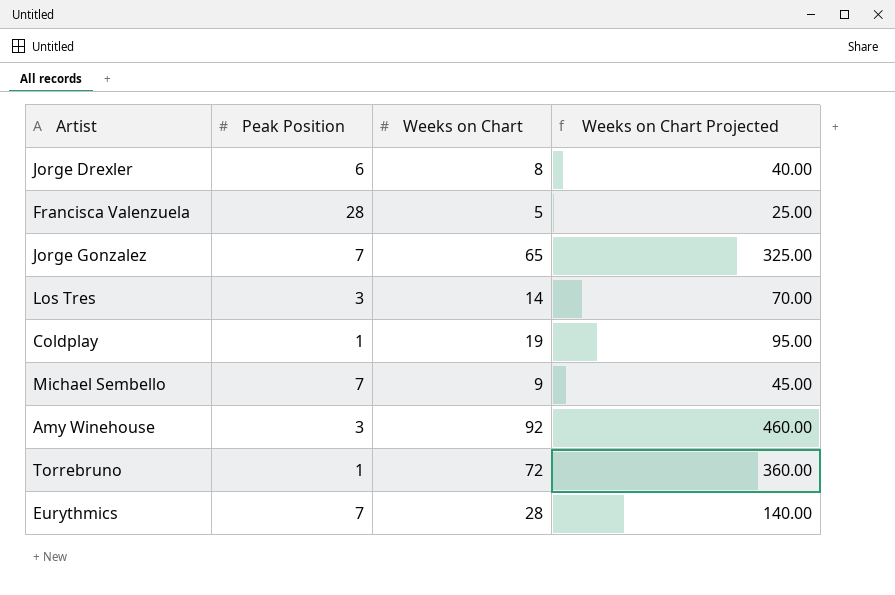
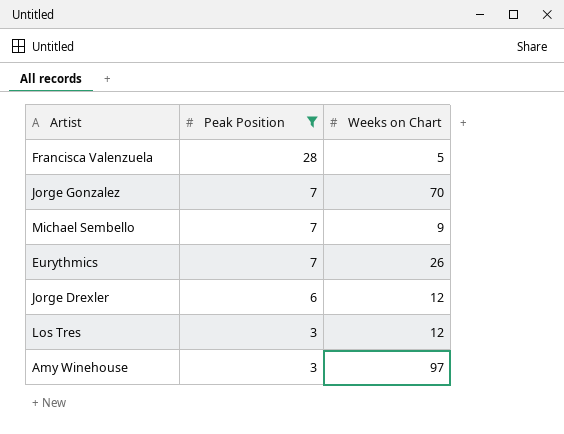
filter: none -> Peak Position != 1
row order: none -> Peak Position descending
column Weeks on Chart Projected | formula: [Weeks on Chart] * 5 -> none
Jorge Gonzalez | Weeks on Chart: 65 -> 70
Eurythmics | Weeks on Chart: 28 -> 26
Jorge Drexler | Weeks on Chart: 8 -> 12
Los Tres | Weeks on Chart: 14 -> 12
Amy Winehouse | Weeks on Chart: 92 -> 97

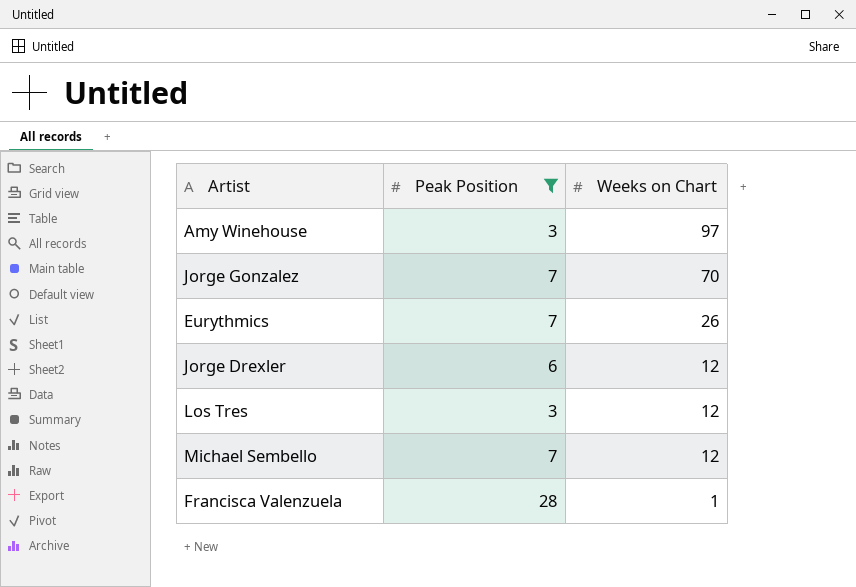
row order: Peak Position descending -> Weeks on Chart descending
Michael Sembello | Weeks on Chart: 9 -> 12
Francisca Valenzuela | Weeks on Chart: 5 -> 1

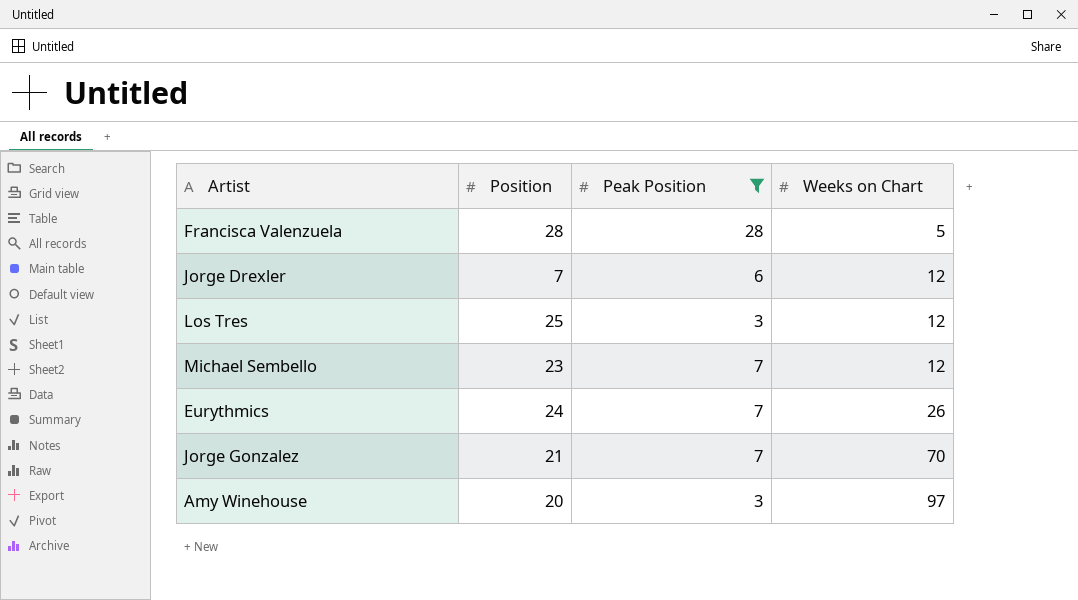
row order: Weeks on Chart descending -> Weeks on Chart ascending
column Position | position: none -> 2
Francisca Valenzuela | Weeks on Chart: 1 -> 5

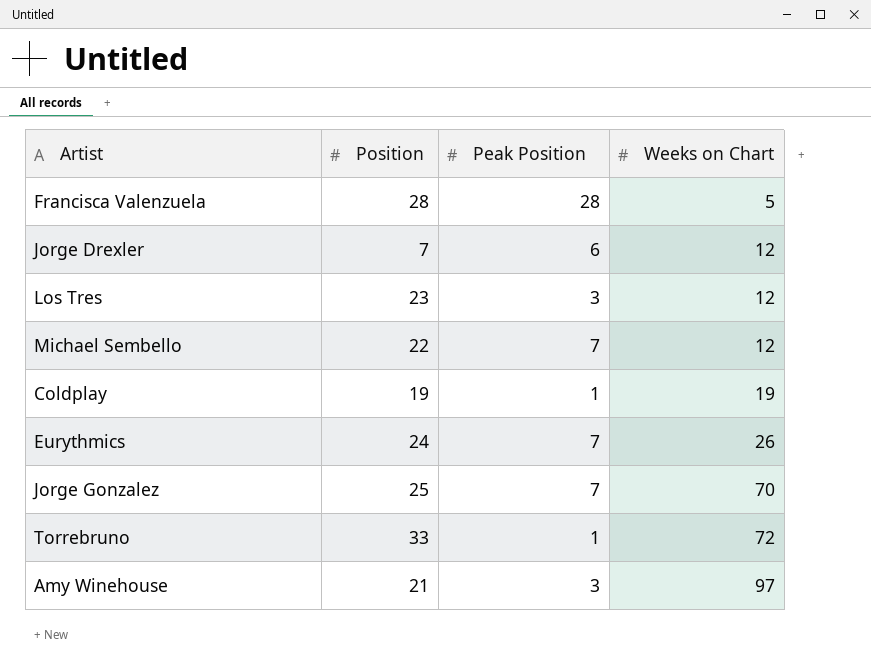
filter: Peak Position != 1 -> none
Los Tres | Position: 25 -> 23
Michael Sembello | Position: 23 -> 22
Jorge Gonzalez | Position: 21 -> 25
Amy Winehouse | Position: 20 -> 21

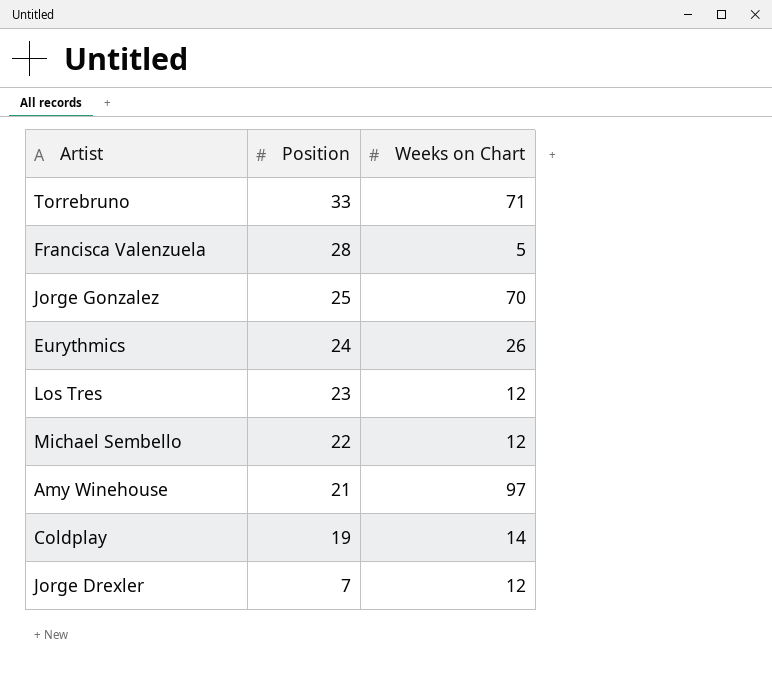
row order: Weeks on Chart ascending -> Position descending
column Peak Position | position: 3 -> none
Torrebruno | Weeks on Chart: 72 -> 71
Coldplay | Weeks on Chart: 19 -> 14

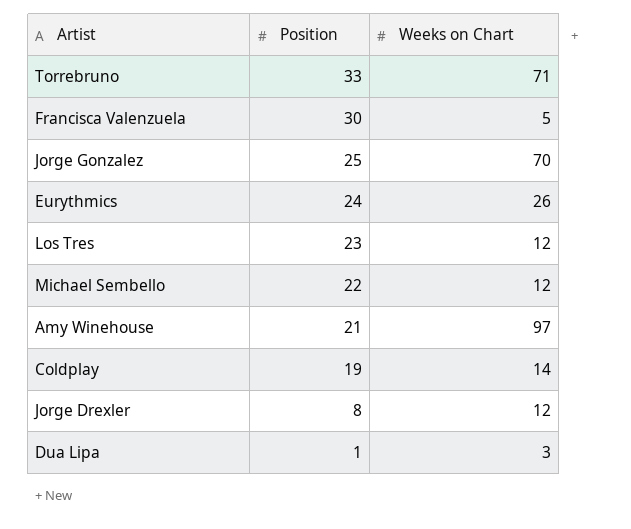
Francisca Valenzuela | Position: 28 -> 30
Jorge Drexler | Position: 7 -> 8
row Dua Lipa: none -> 1 | 3

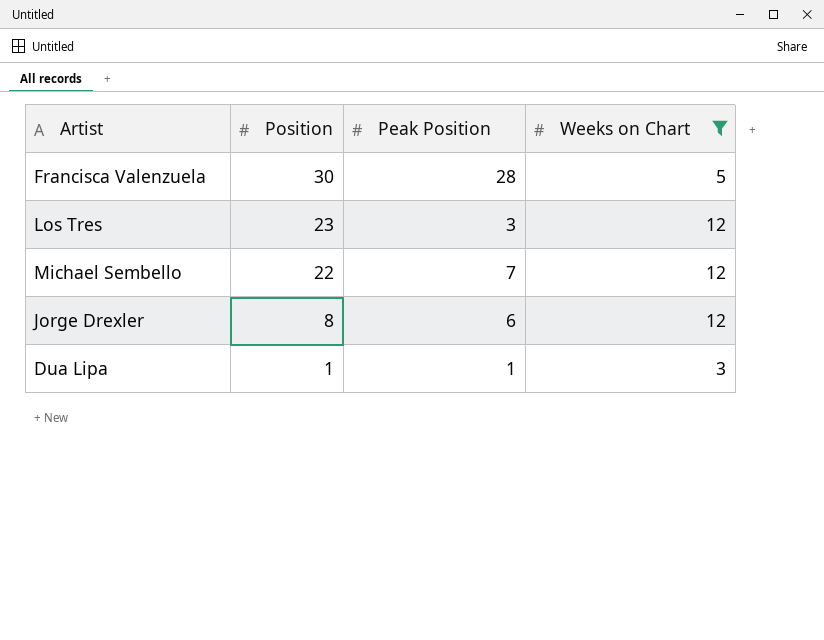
filter: none -> Weeks on Chart <= 12
column Peak Position | position: none -> 3

